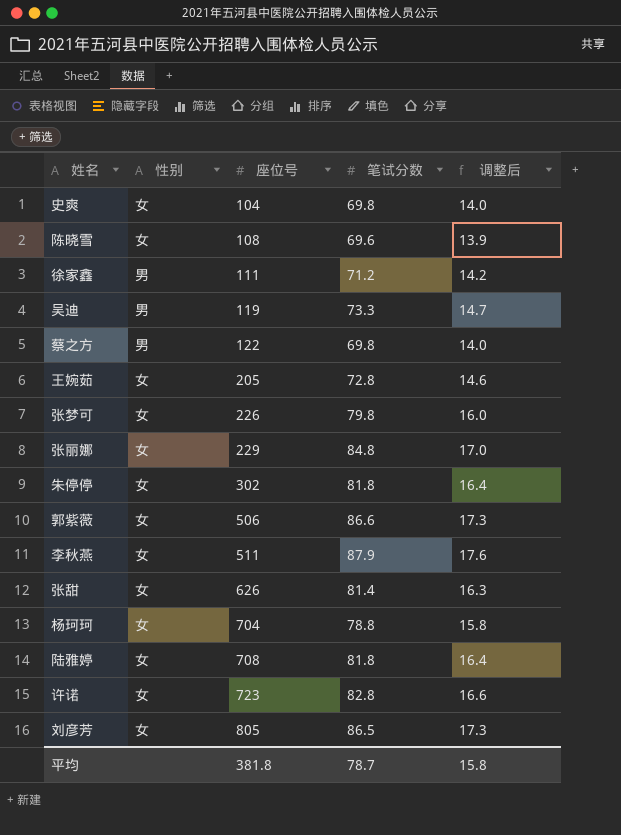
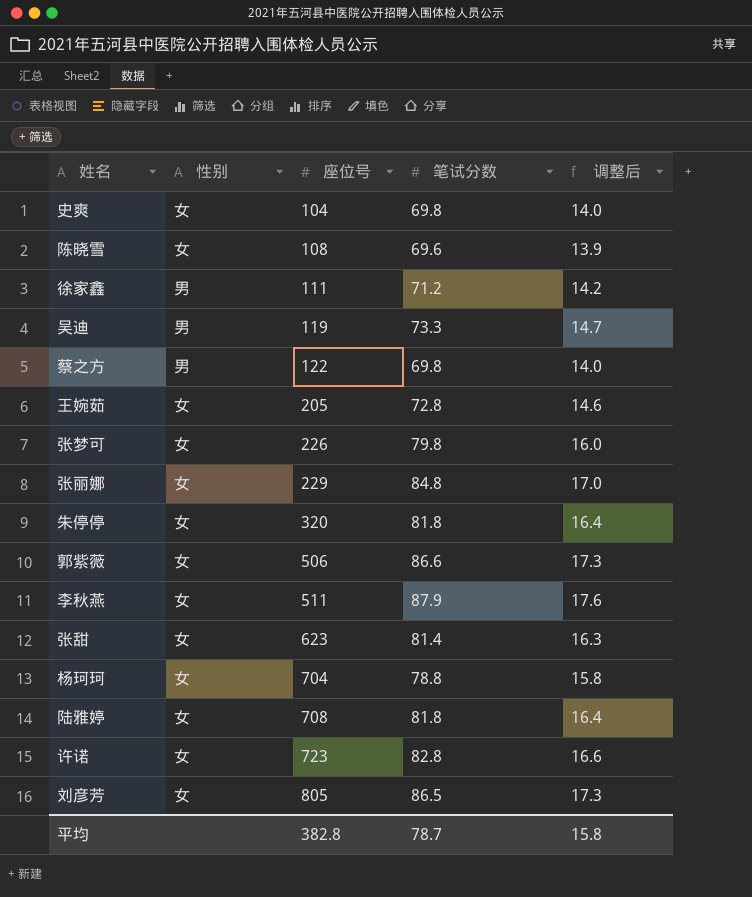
朱停停 | 座位号: 302 -> 320
张甜 | 座位号: 626 -> 623
平均 | 座位号: 381.8 -> 382.8

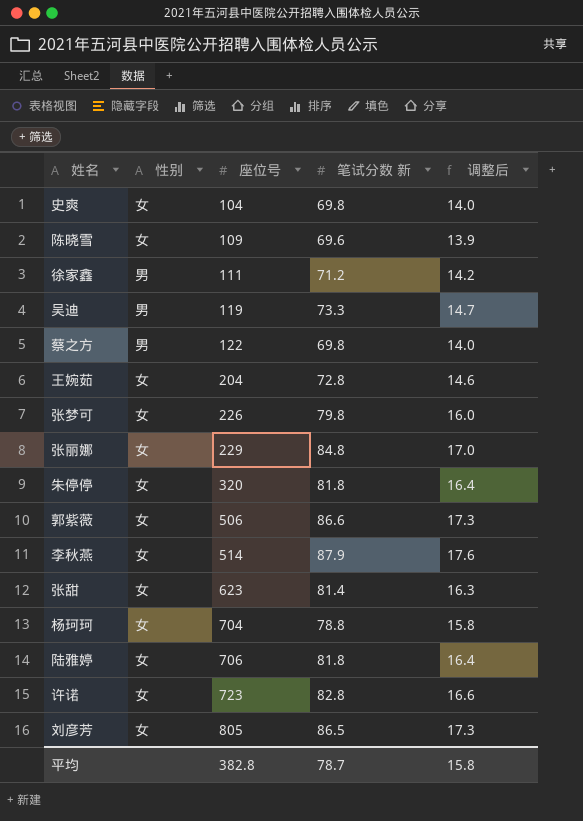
column name: 笔试分数 -> 笔试分数 新
陈晓雪 | 座位号: 108 -> 109
王婉茹 | 座位号: 205 -> 204
李秋燕 | 座位号: 511 -> 514
陆雅婷 | 座位号: 708 -> 706

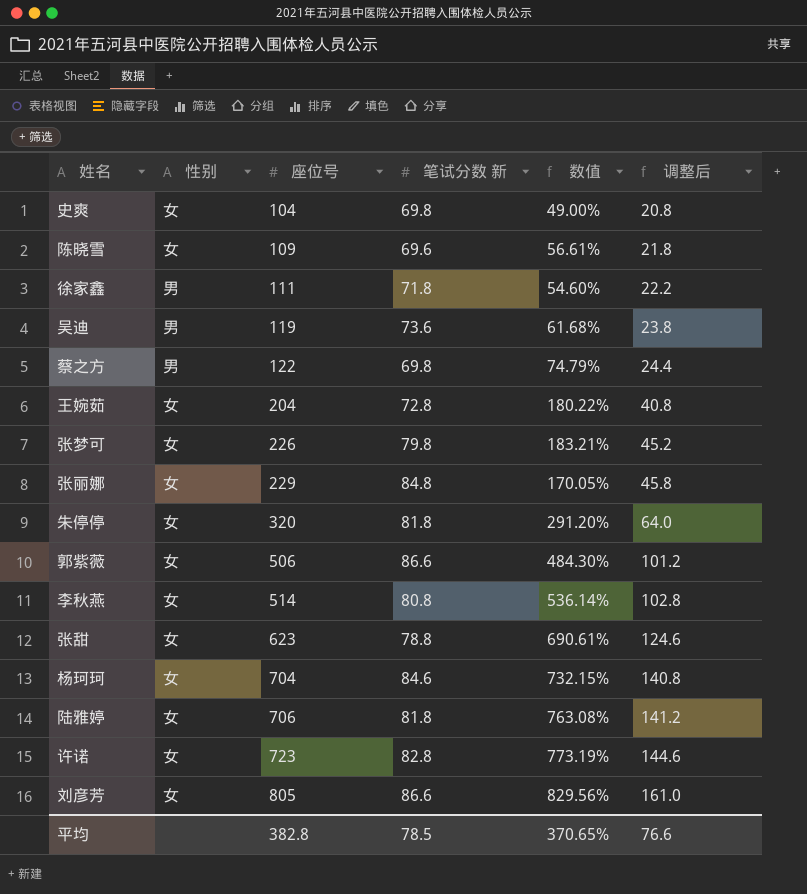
column 数值 | formula: none -> ([座位号] - [笔试分数 新]) / [笔试分数 新]
column 调整后 | formula: [笔试分数 新] * 0.2 -> [座位号] * 0.2
徐家鑫 | 笔试分数 新: 71.2 -> 71.8
吴迪 | 笔试分数 新: 73.3 -> 73.6
李秋燕 | 笔试分数 新: 87.9 -> 80.8
张甜 | 笔试分数 新: 81.4 -> 78.8
杨珂珂 | 笔试分数 新: 78.8 -> 84.6
刘彦芳 | 笔试分数 新: 86.5 -> 86.6
平均 | 笔试分数 新: 78.7 -> 78.5
平均 | 调整后: 15.8 -> 76.6

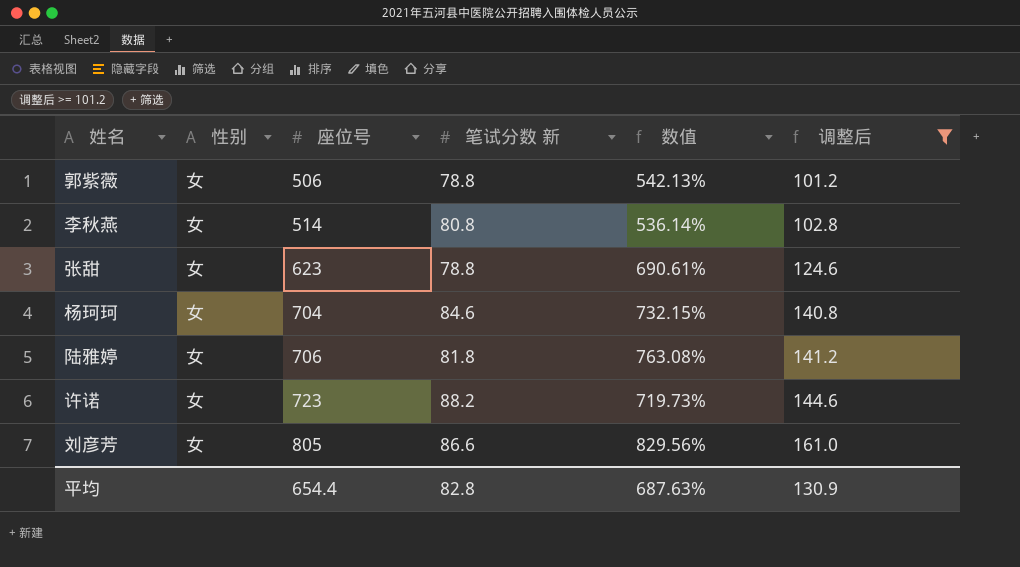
filter: none -> 调整后 >= 101.2
郭紫薇 | 笔试分数 新: 86.6 -> 78.8
郭紫薇 | 数值: 484.30% -> 542.13%
许诺 | 笔试分数 新: 82.8 -> 88.2
许诺 | 数值: 773.19% -> 719.73%
平均 | 座位号: 382.8 -> 654.4
平均 | 笔试分数 新: 78.5 -> 82.8
平均 | 数值: 370.65% -> 687.63%
平均 | 调整后: 76.6 -> 130.9

